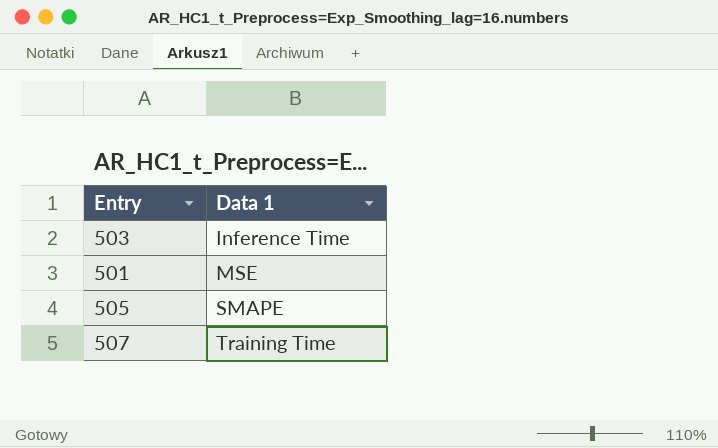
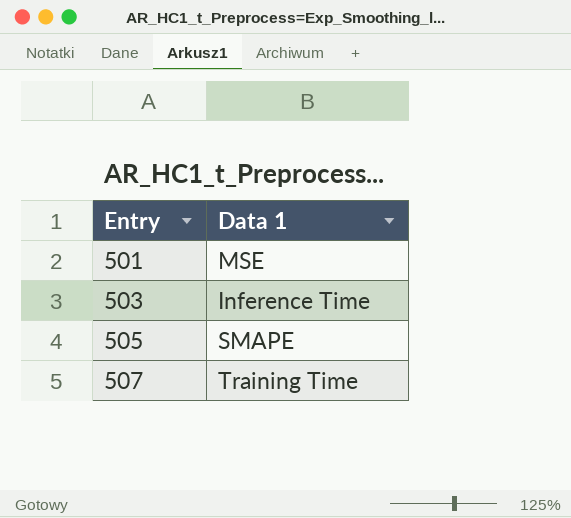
row order: Data 1 ascending -> Entry ascending

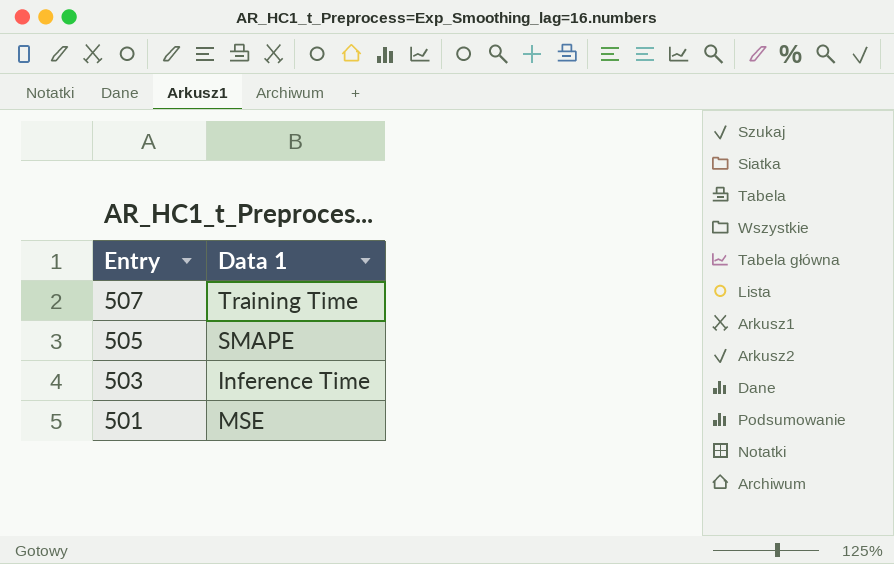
row order: Entry ascending -> Entry descending

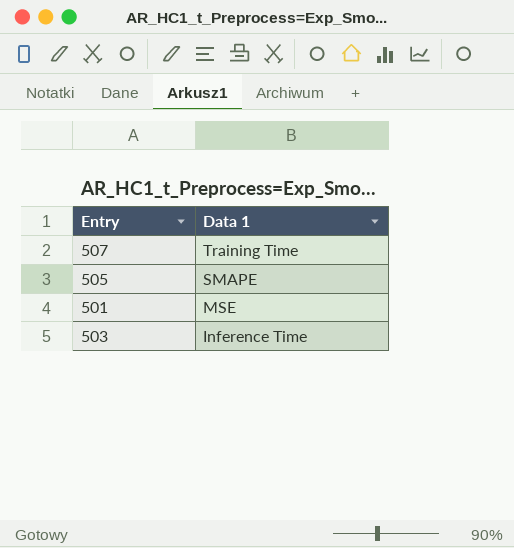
row order: Entry descending -> Data 1 descending

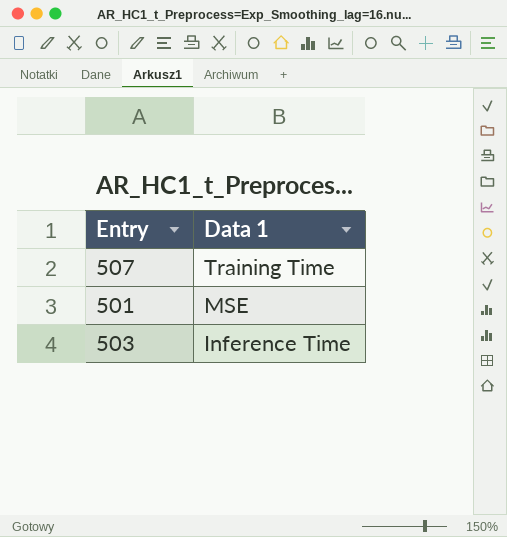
row 505: SMAPE -> none

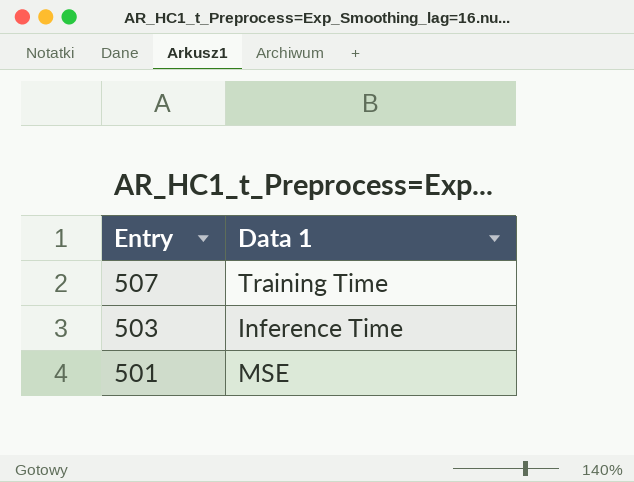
row order: Data 1 descending -> Entry descending

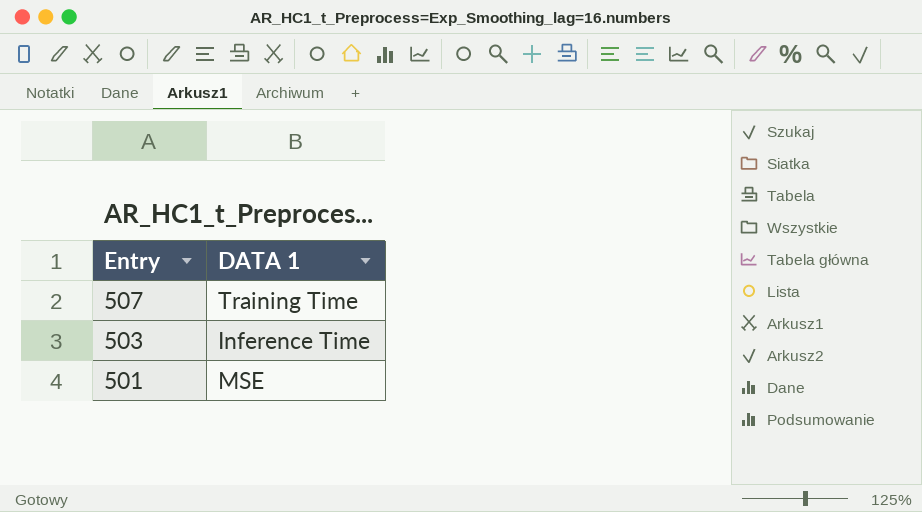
column name: Data 1 -> DATA 1

